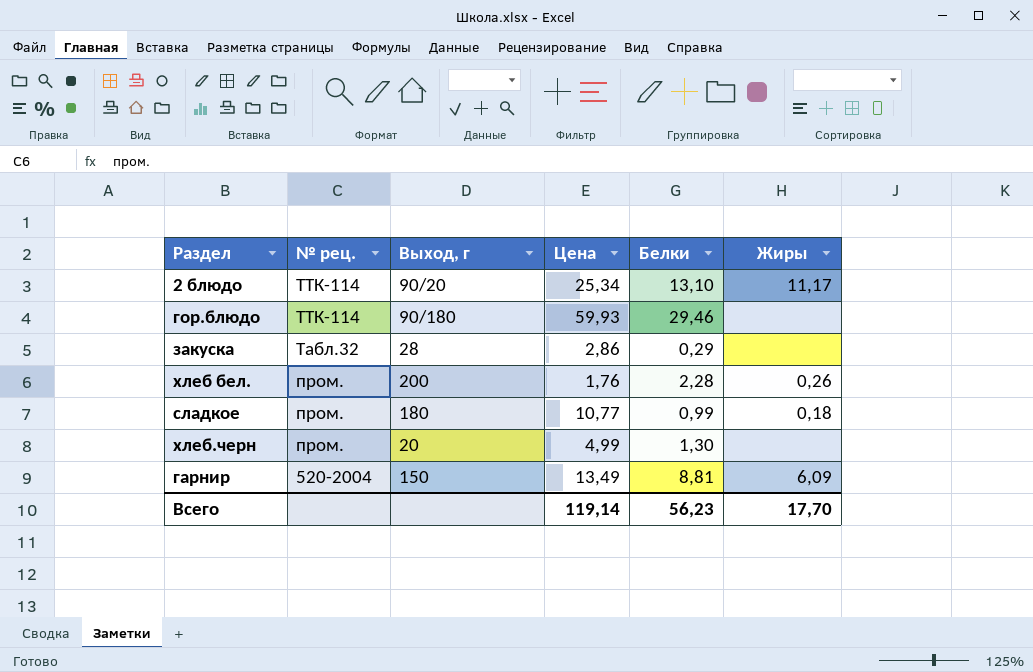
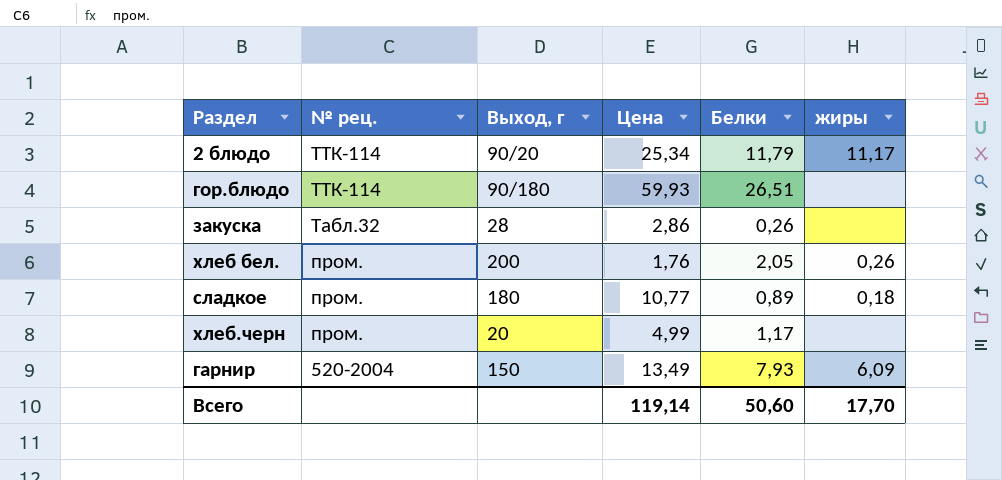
column name: Жиры -> жиры
2 блюдо | Белки: 13,10 -> 11,79
гор.блюдо | Белки: 29,46 -> 26,51
закуска | Белки: 0,29 -> 0,26
хлеб бел. | Белки: 2,28 -> 2,05
сладкое | Белки: 0,99 -> 0,89
хлеб.черн | Белки: 1,30 -> 1,17
гарнир | Белки: 8,81 -> 7,93
Всего | Белки: 56,23 -> 50,60

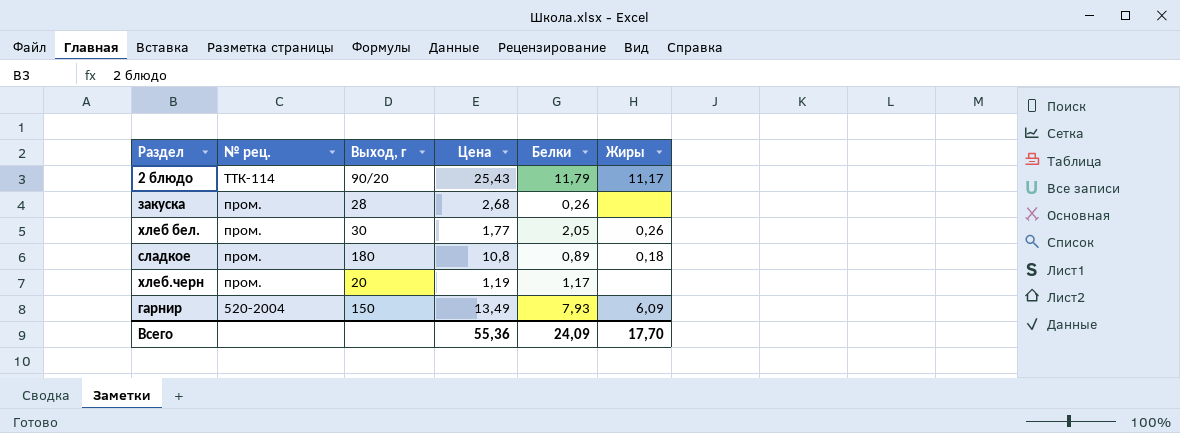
column name: жиры -> Жиры
row гор.блюдо: ТТК-114 | 90/180 | 59,93 | 26,51 | none -> none
2 блюдо | Цена: 25,34 -> 25,43
закуска | № рец.: Табл.32 -> пром.
закуска | Цена: 2,86 -> 2,68
хлеб бел. | Выход, г: 200 -> 30
хлеб бел. | Цена: 1,76 -> 1,77
сладкое | Цена: 10,77 -> 10,8
хлеб.черн | Цена: 4,99 -> 1,19
Всего | Цена: 119,14 -> 55,36
Всего | Белки: 50,60 -> 24,09

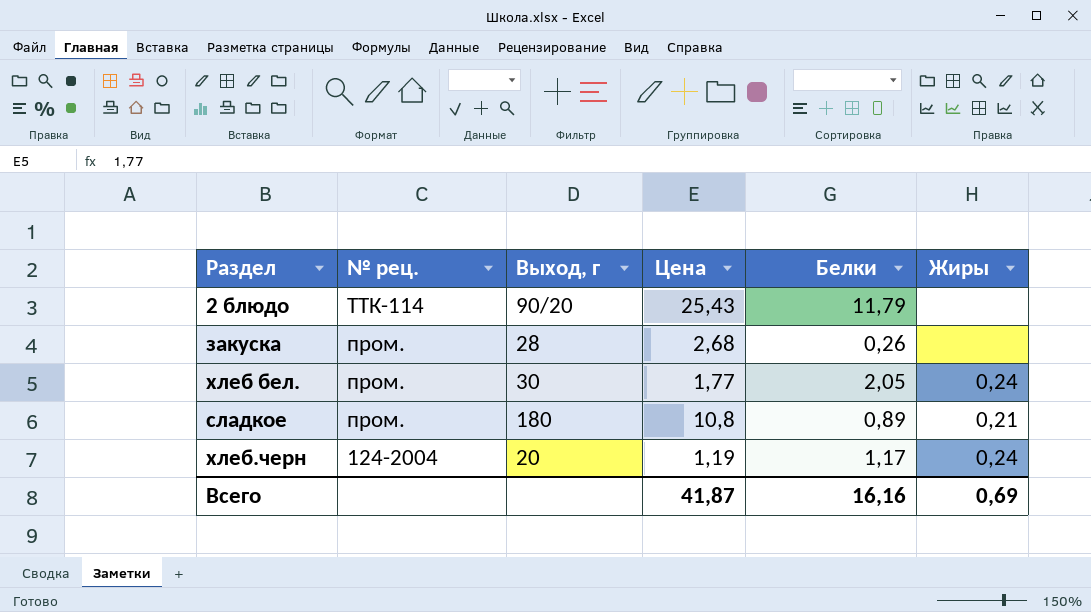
row гарнир: 520-2004 | 150 | 13,49 | 7,93 | 6,09 -> none
2 блюдо | Жиры: 11,17 -> none
хлеб бел. | Жиры: 0,26 -> 0,24
сладкое | Жиры: 0,18 -> 0,21
хлеб.черн | № рец.: пром. -> 124-2004
хлеб.черн | Жиры: none -> 0,24
Всего | Цена: 55,36 -> 41,87
Всего | Белки: 24,09 -> 16,16
Всего | Жиры: 17,70 -> 0,69

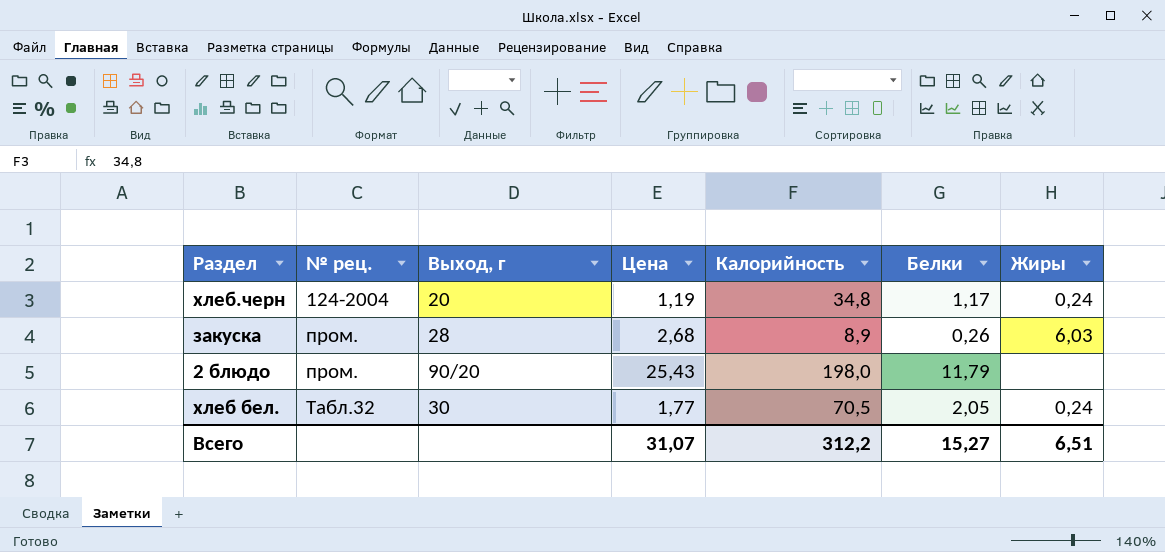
row order: № рец. descending -> № рец. ascending
column Калорийность | position: none -> 5
row сладкое: пром. | 180 | 10,8 | 0,89 | 0,21 -> none
закуска | Жиры: none -> 6,03
2 блюдо | № рец.: ТТК-114 -> пром.
хлеб бел. | № рец.: пром. -> Табл.32
Всего | Цена: 41,87 -> 31,07
Всего | Белки: 16,16 -> 15,27
Всего | Жиры: 0,69 -> 6,51

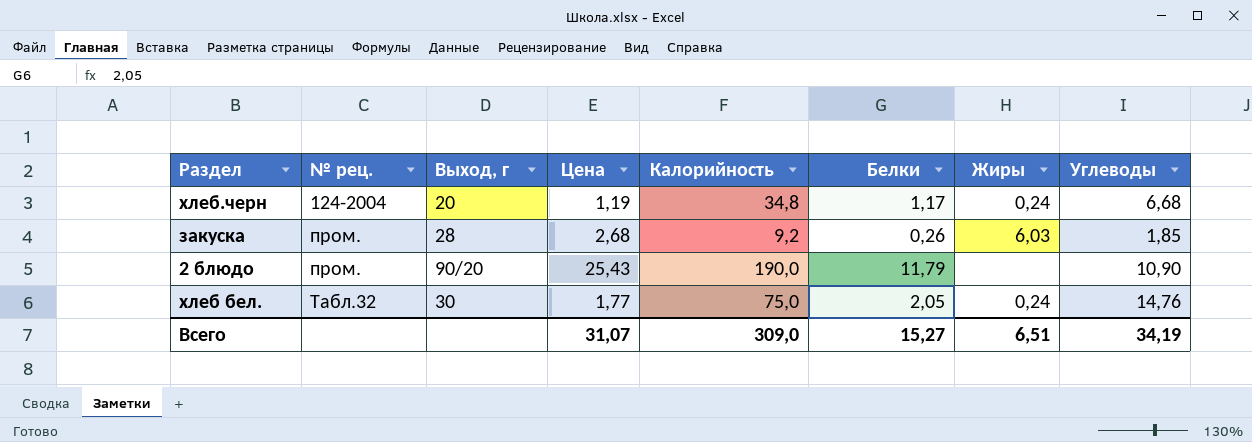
column Углеводы | position: none -> 8
закуска | Калорийность: 8,9 -> 9,2
2 блюдо | Калорийность: 198,0 -> 190,0
хлеб бел. | Калорийность: 70,5 -> 75,0
Всего | Калорийность: 312,2 -> 309,0

